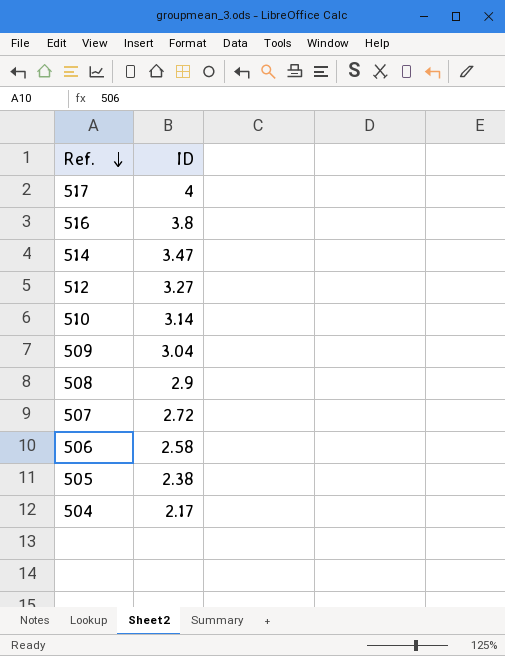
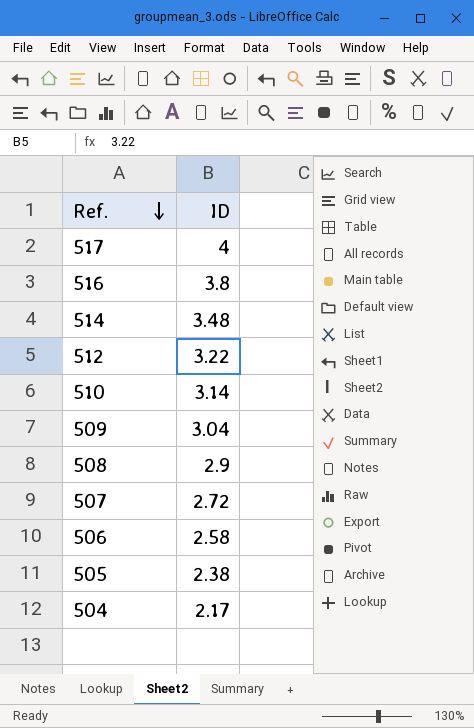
514 | ID: 3.47 -> 3.48
512 | ID: 3.27 -> 3.22

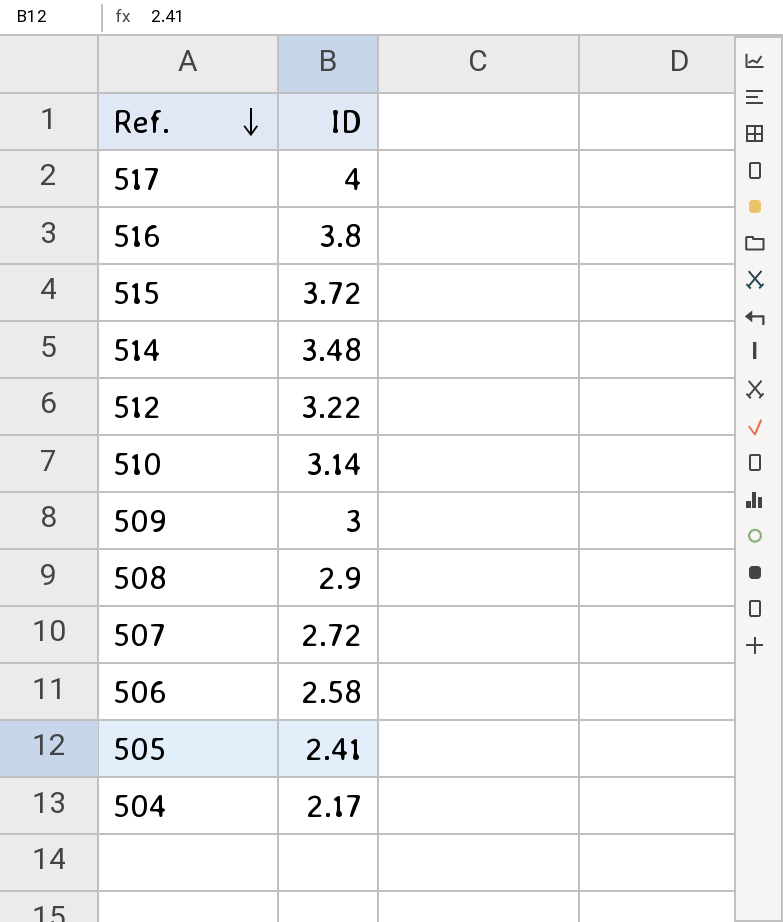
row 515: none -> 3.72
509 | ID: 3.04 -> 3
505 | ID: 2.38 -> 2.41

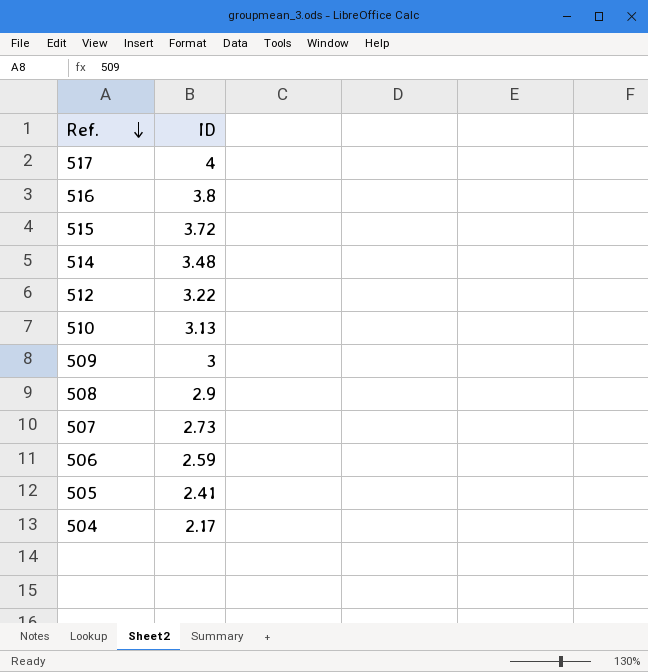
510 | ID: 3.14 -> 3.13
507 | ID: 2.72 -> 2.73
506 | ID: 2.58 -> 2.59

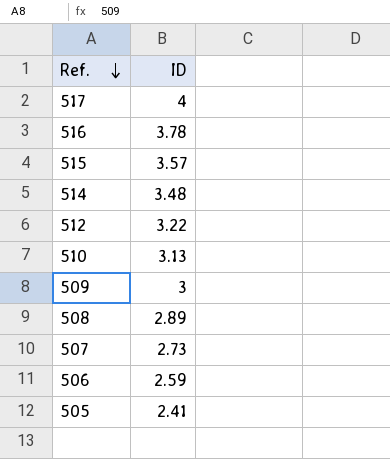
row 504: 2.17 -> none
516 | ID: 3.8 -> 3.78
515 | ID: 3.72 -> 3.57
508 | ID: 2.9 -> 2.89

